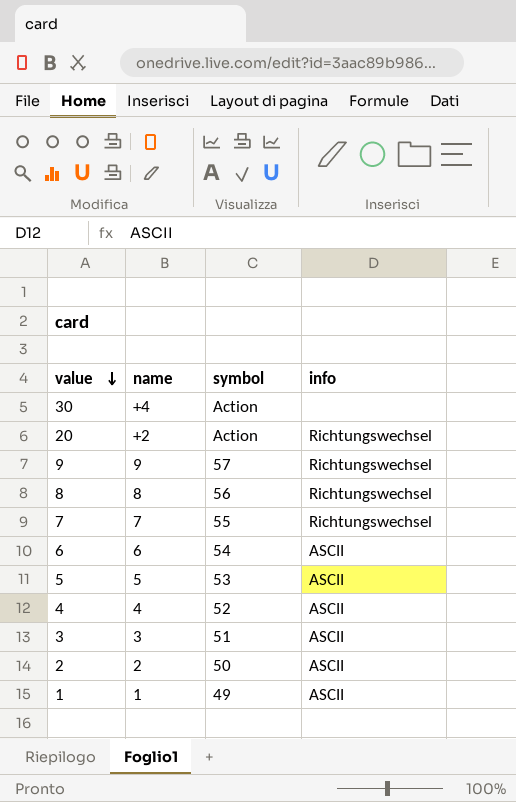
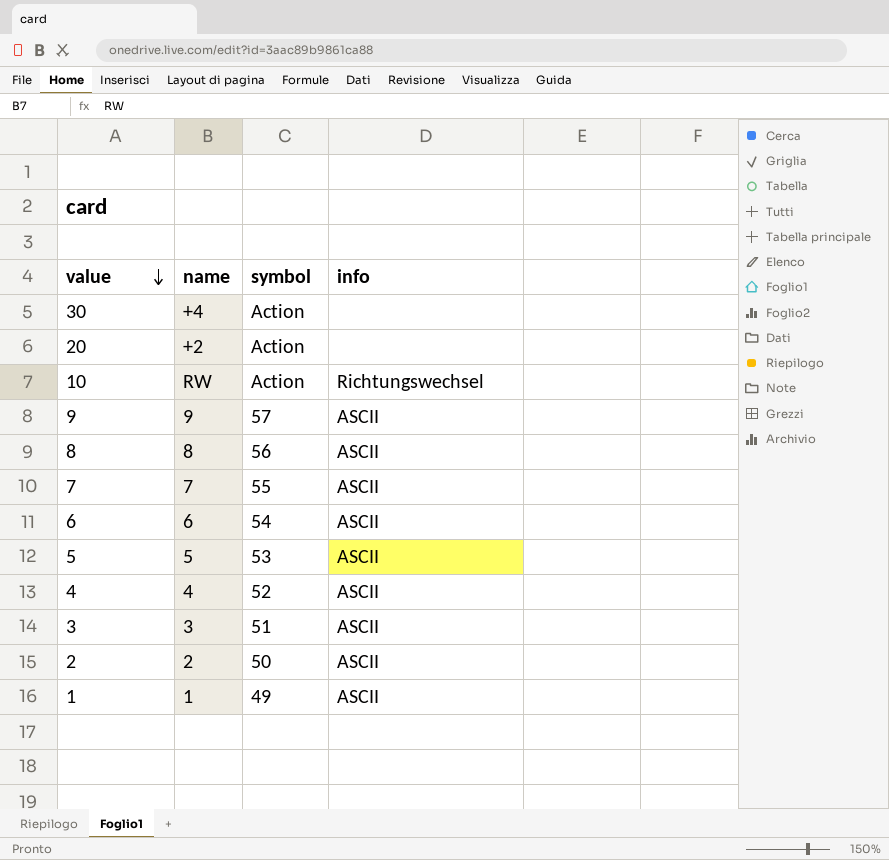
20 | info: Richtungswechsel -> none
row 10: none -> RW | Action | Richtungswechsel
9 | info: Richtungswechsel -> ASCII
8 | info: Richtungswechsel -> ASCII
7 | info: Richtungswechsel -> ASCII

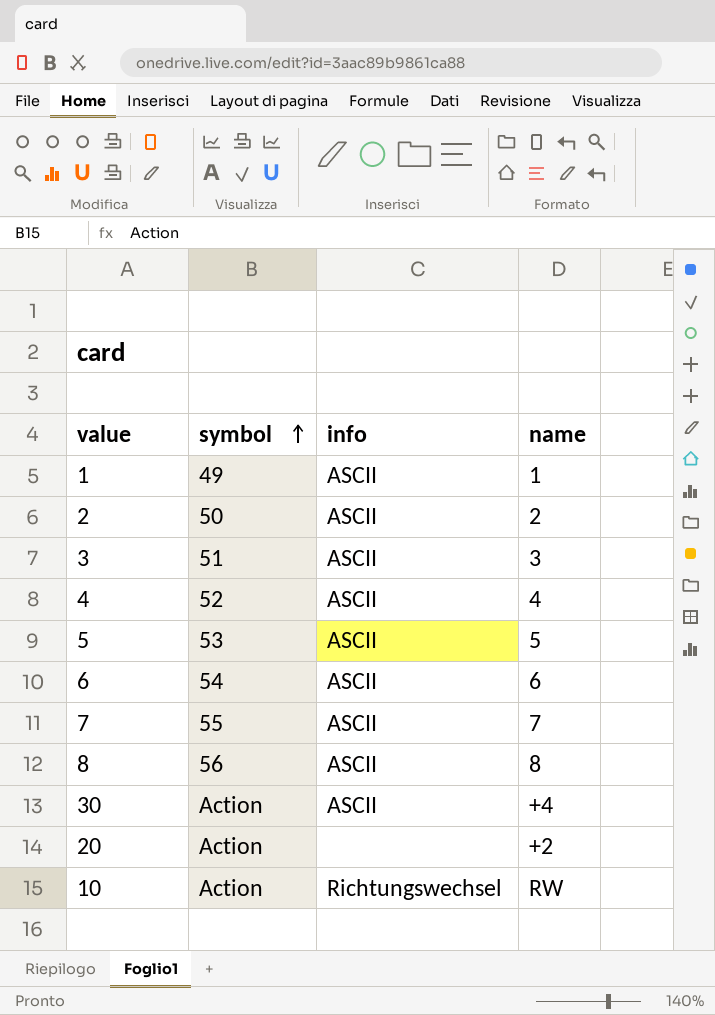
row order: value descending -> symbol ascending
column name | position: 2 -> 4
row 9: 9 | 57 | ASCII -> none
30 | info: none -> ASCII

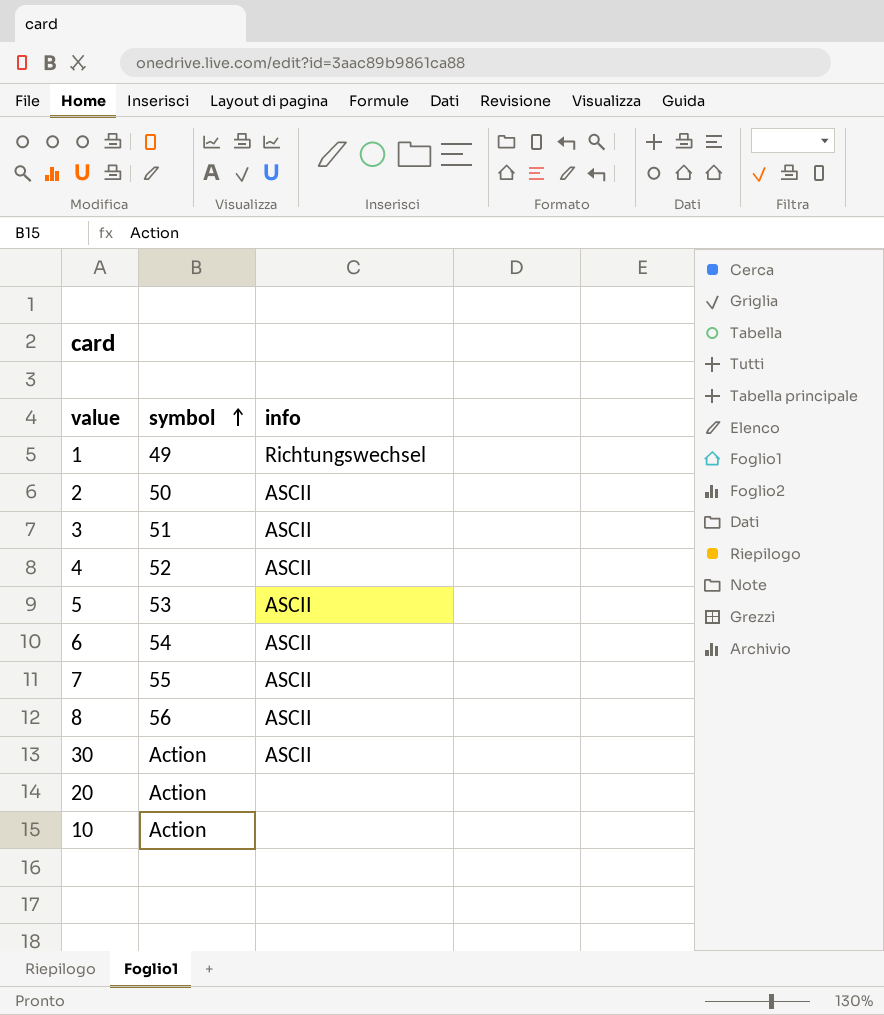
column name | position: 4 -> none
1 | info: ASCII -> Richtungswechsel
10 | info: Richtungswechsel -> none

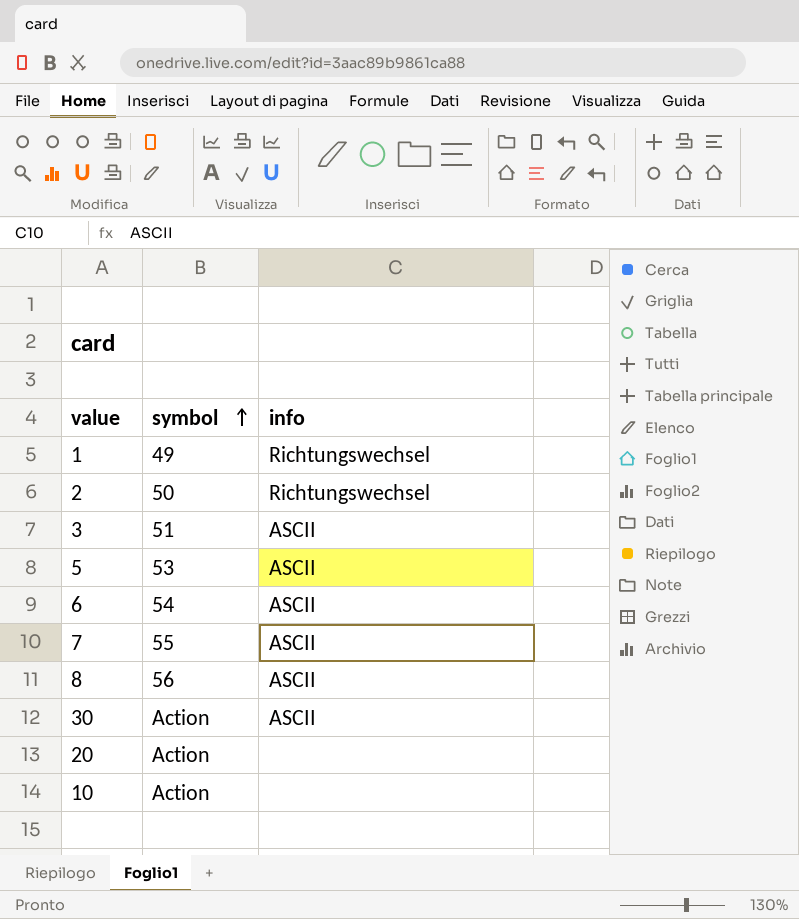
row 4: 52 | ASCII -> none
2 | info: ASCII -> Richtungswechsel

